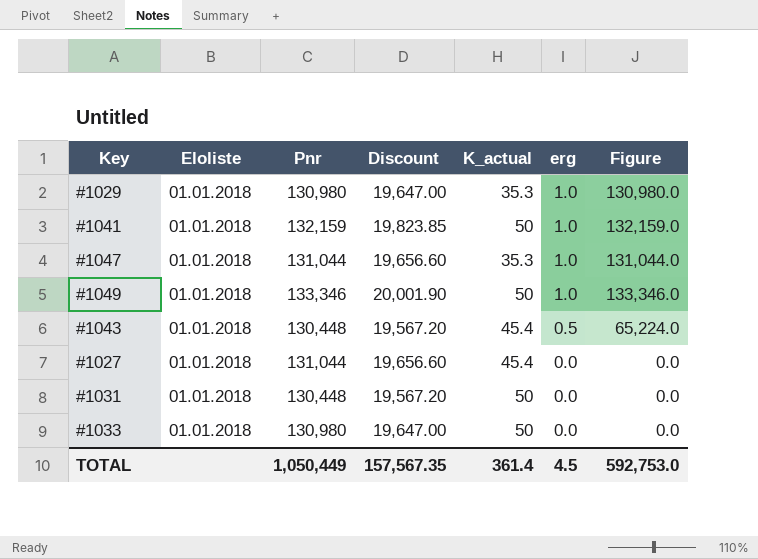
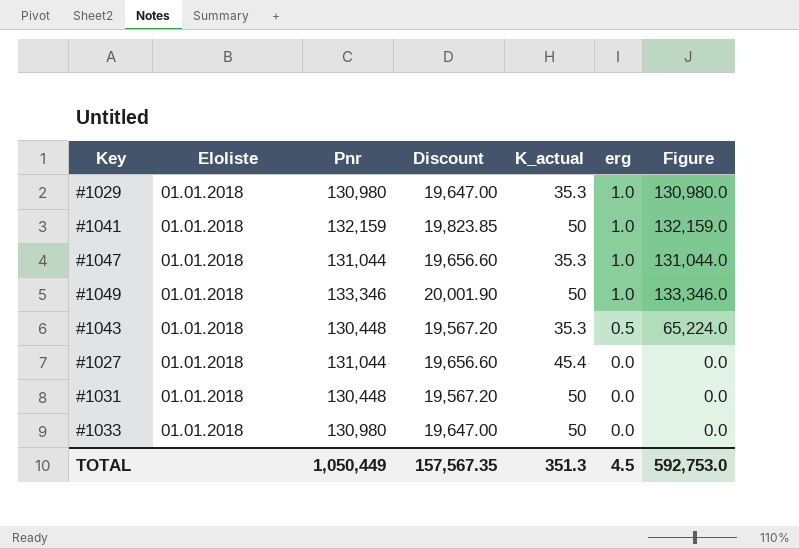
#1043 | K_actual: 45.4 -> 35.3
TOTAL | K_actual: 361.4 -> 351.3

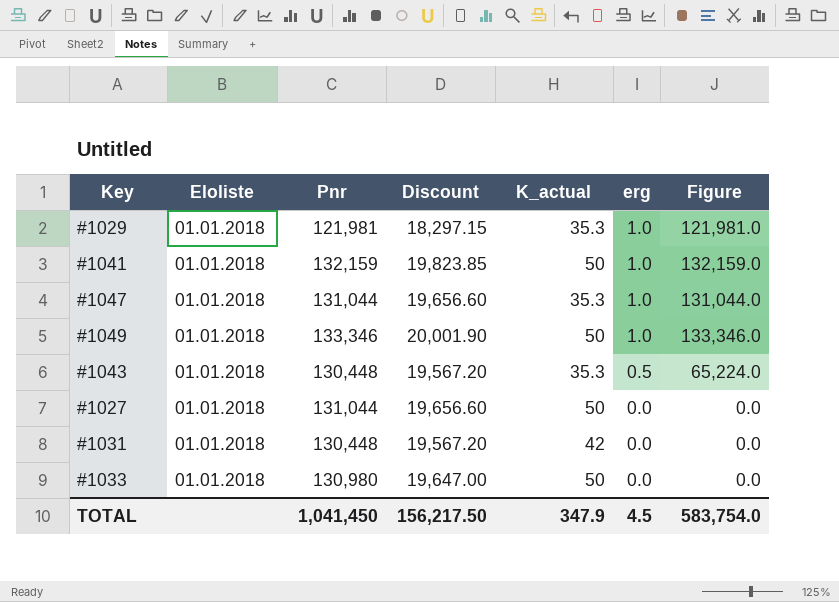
#1029 | Pnr: 130,980 -> 121,981
#1029 | Discount: 19,647.00 -> 18,297.15
#1029 | Figure: 130,980.0 -> 121,981.0
#1027 | K_actual: 45.4 -> 50
#1031 | K_actual: 50 -> 42
TOTAL | Pnr: 1,050,449 -> 1,041,450
TOTAL | Discount: 157,567.35 -> 156,217.50
TOTAL | K_actual: 351.3 -> 347.9
TOTAL | Figure: 592,753.0 -> 583,754.0

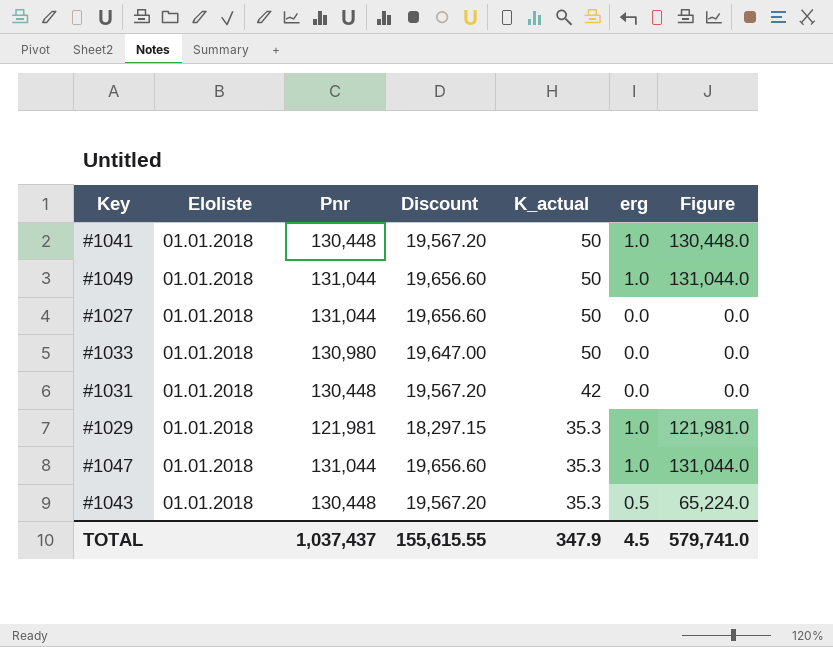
row order: erg descending -> K_actual descending
#1041 | Pnr: 132,159 -> 130,448
#1041 | Discount: 19,823.85 -> 19,567.20
#1041 | Figure: 132,159.0 -> 130,448.0
#1049 | Pnr: 133,346 -> 131,044
#1049 | Discount: 20,001.90 -> 19,656.60
#1049 | Figure: 133,346.0 -> 131,044.0
TOTAL | Pnr: 1,041,450 -> 1,037,437
TOTAL | Discount: 156,217.50 -> 155,615.55
TOTAL | Figure: 583,754.0 -> 579,741.0

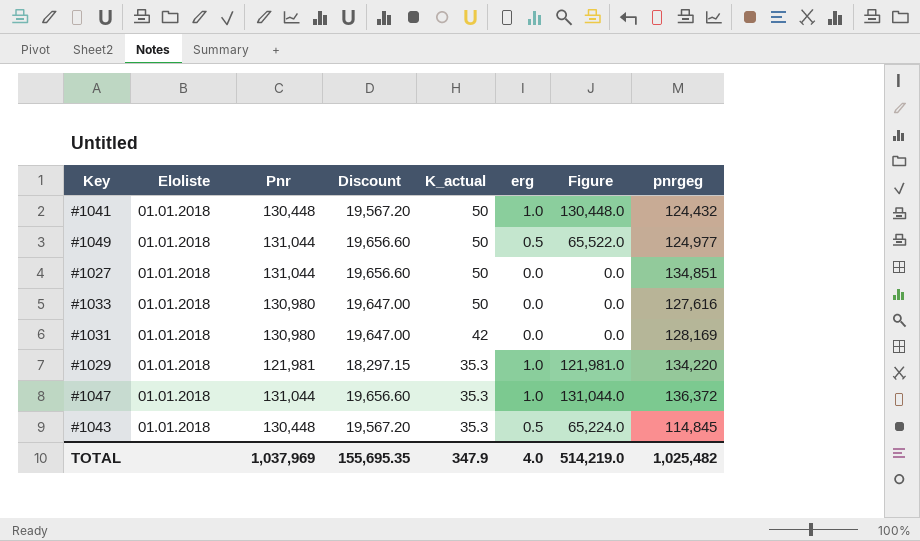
column pnrgeg | position: none -> 8
#1049 | erg: 1.0 -> 0.5
#1049 | Figure: 131,044.0 -> 65,522.0
#1031 | Pnr: 130,448 -> 130,980
#1031 | Discount: 19,567.20 -> 19,647.00
TOTAL | Pnr: 1,037,437 -> 1,037,969
TOTAL | Discount: 155,615.55 -> 155,695.35
TOTAL | erg: 4.5 -> 4.0
TOTAL | Figure: 579,741.0 -> 514,219.0

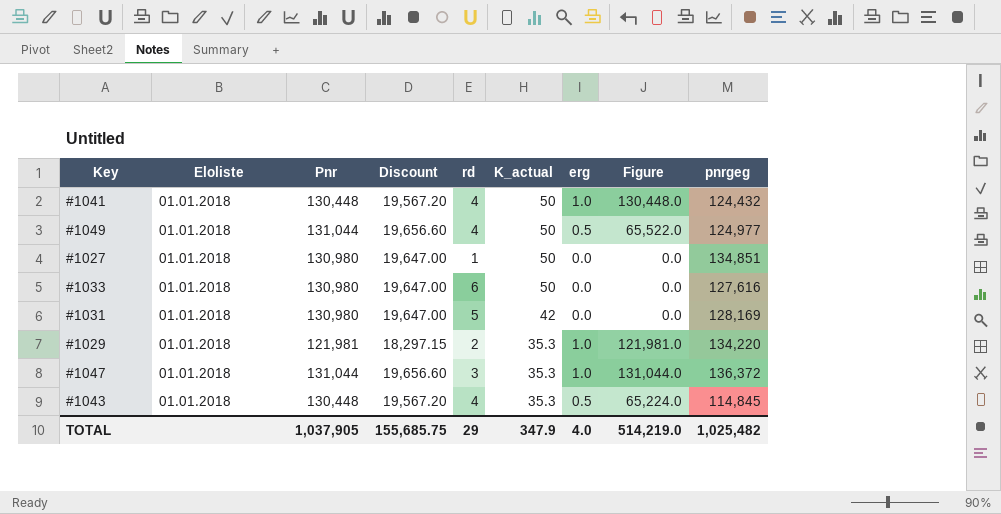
column rd | position: none -> 5
#1027 | Pnr: 131,044 -> 130,980
#1027 | Discount: 19,656.60 -> 19,647.00
TOTAL | Pnr: 1,037,969 -> 1,037,905
TOTAL | Discount: 155,695.35 -> 155,685.75

